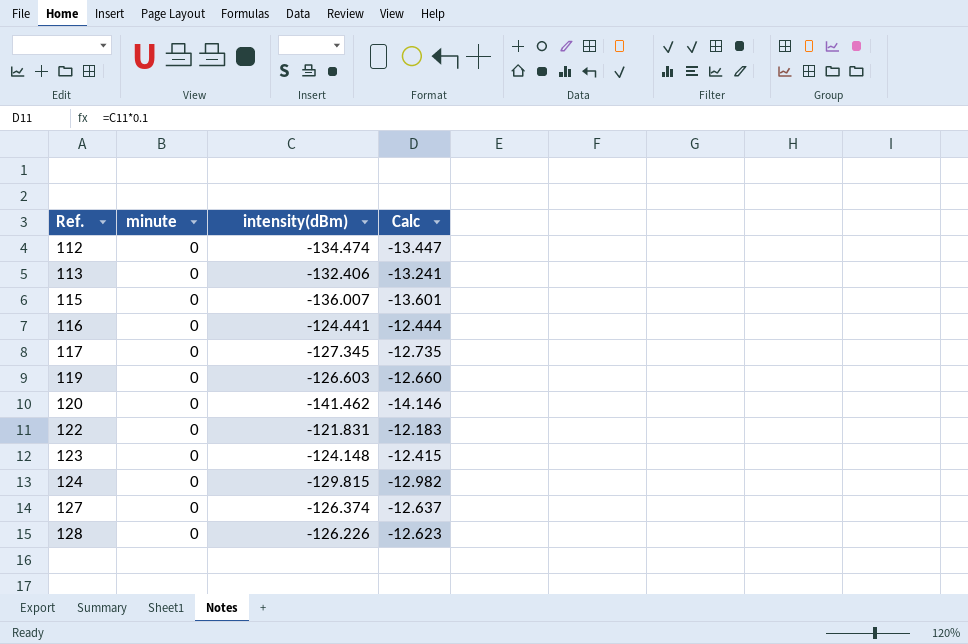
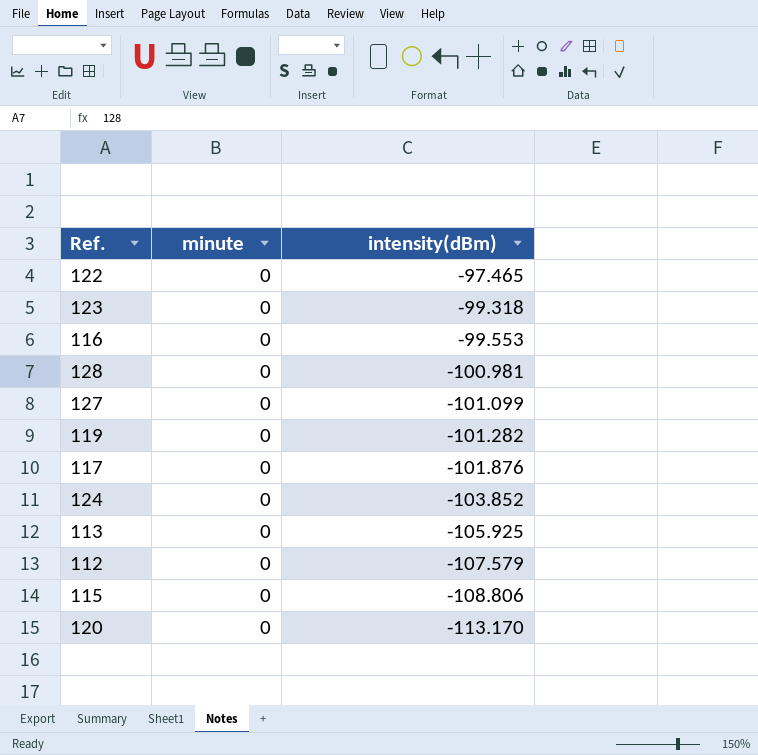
row order: Ref. ascending -> intensity(dBm) descending
column Calc | formula: [intensity(dBm)] * 0.1 -> none
122 | intensity(dBm): -121.831 -> -97.465
123 | intensity(dBm): -124.148 -> -99.318
116 | intensity(dBm): -124.441 -> -99.553
128 | intensity(dBm): -126.226 -> -100.981
127 | intensity(dBm): -126.374 -> -101.099
119 | intensity(dBm): -126.603 -> -101.282
117 | intensity(dBm): -127.345 -> -101.876
124 | intensity(dBm): -129.815 -> -103.852
113 | intensity(dBm): -132.406 -> -105.925
112 | intensity(dBm): -134.474 -> -107.579
115 | intensity(dBm): -136.007 -> -108.806
120 | intensity(dBm): -141.462 -> -113.170

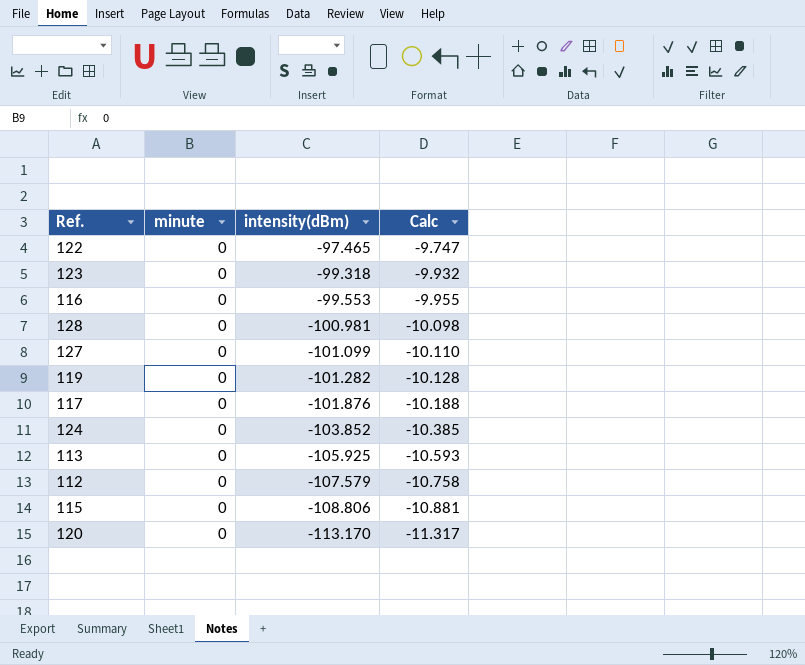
column Calc | formula: none -> [intensity(dBm)] * 0.1

